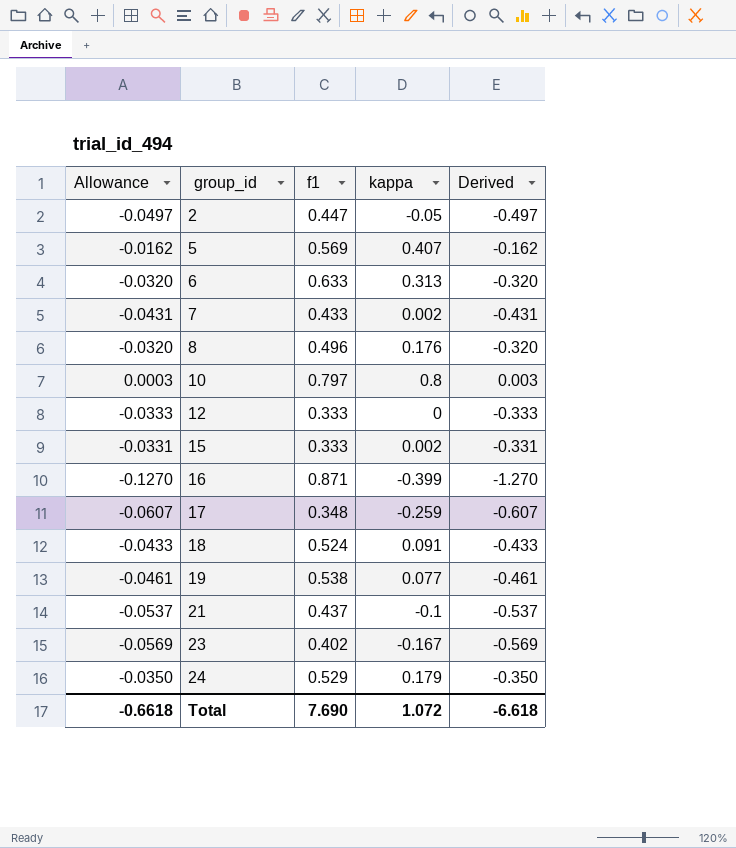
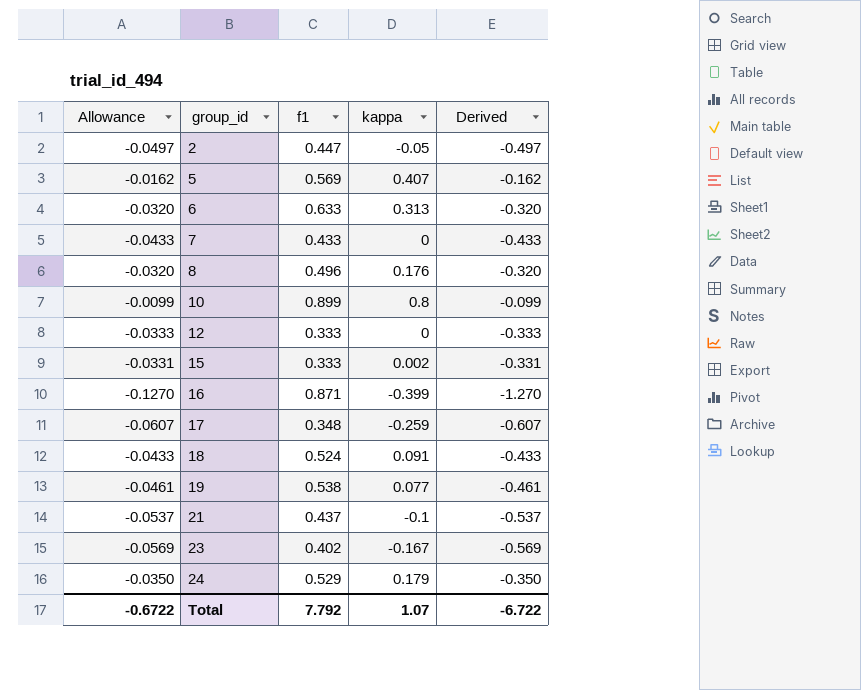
7 | Allowance: -0.0431 -> -0.0433
7 | kappa: 0.002 -> 0
7 | Derived: -0.431 -> -0.433
10 | Allowance: 0.0003 -> -0.0099
10 | f1: 0.797 -> 0.899
10 | Derived: 0.003 -> -0.099
Total | Allowance: -0.6618 -> -0.6722
Total | f1: 7.690 -> 7.792
Total | kappa: 1.072 -> 1.07
Total | Derived: -6.618 -> -6.722

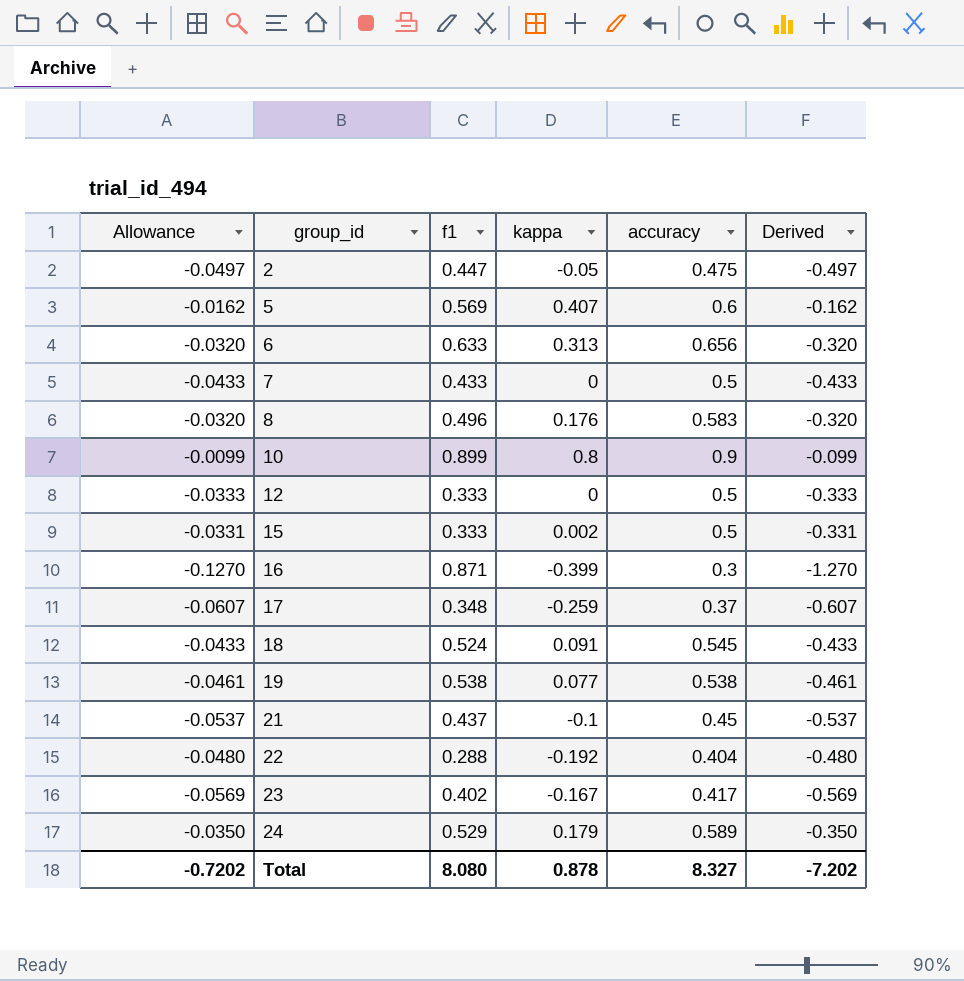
column accuracy | position: none -> 5
row 22: none -> -0.0480 | 0.288 | -0.192 | 0.404 | -0.480
Total | Allowance: -0.6722 -> -0.7202
Total | f1: 7.792 -> 8.080
Total | kappa: 1.07 -> 0.878
Total | Derived: -6.722 -> -7.202

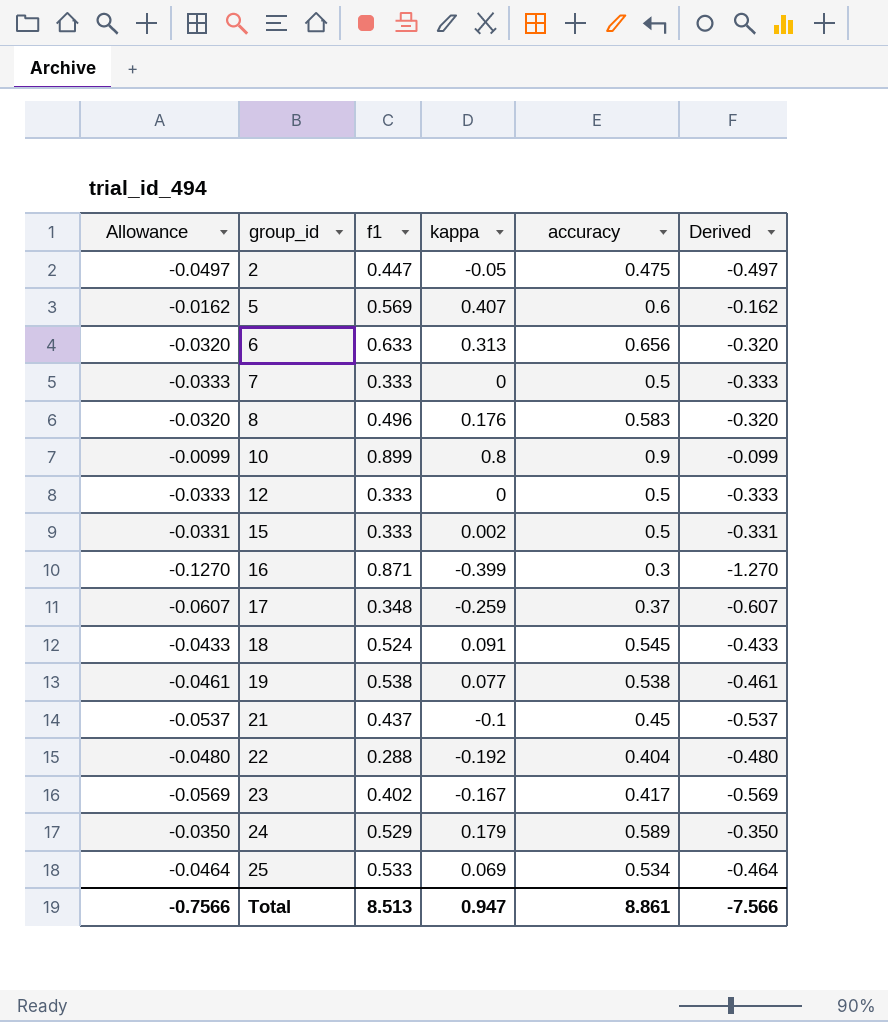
7 | Allowance: -0.0433 -> -0.0333
7 | f1: 0.433 -> 0.333
7 | Derived: -0.433 -> -0.333
row 25: none -> -0.0464 | 0.533 | 0.069 | 0.534 | -0.464
Total | Allowance: -0.7202 -> -0.7566
Total | f1: 8.080 -> 8.513
Total | kappa: 0.878 -> 0.947
Total | accuracy: 8.327 -> 8.861
Total | Derived: -7.202 -> -7.566

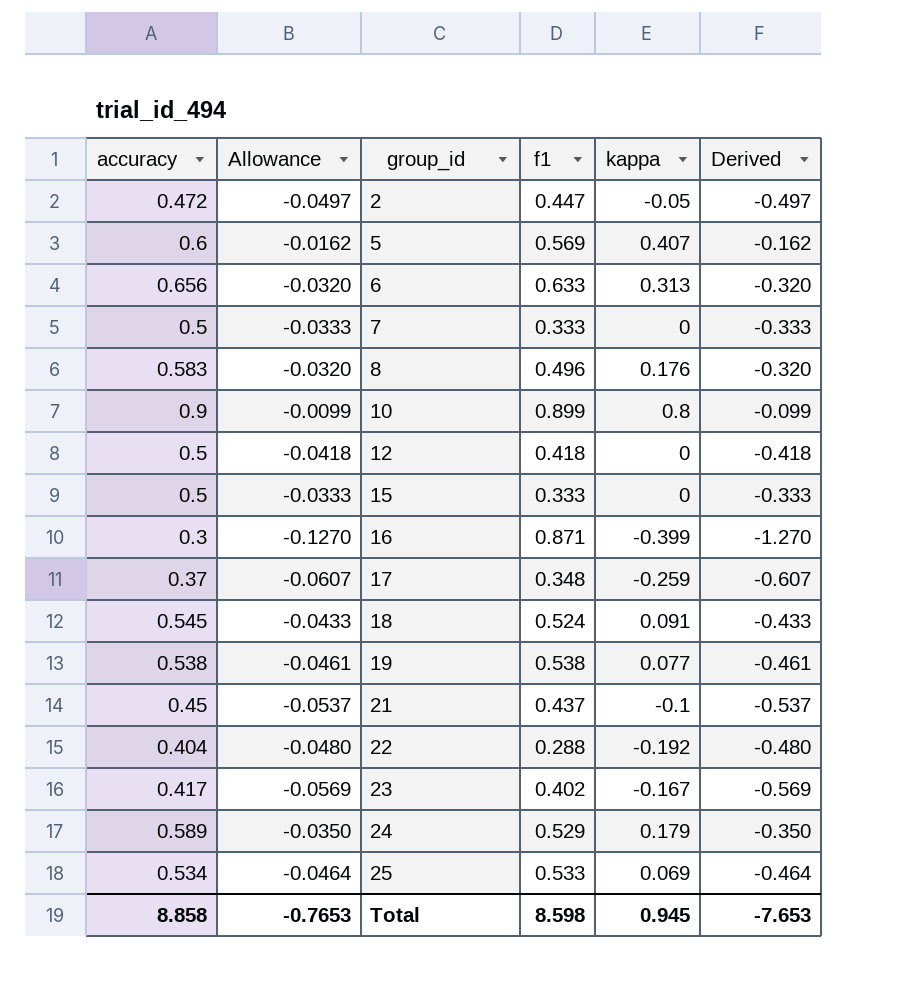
column accuracy | position: 5 -> 1
2 | accuracy: 0.475 -> 0.472
12 | Allowance: -0.0333 -> -0.0418
12 | f1: 0.333 -> 0.418
12 | Derived: -0.333 -> -0.418
15 | Allowance: -0.0331 -> -0.0333
15 | kappa: 0.002 -> 0
15 | Derived: -0.331 -> -0.333
Total | accuracy: 8.861 -> 8.858
Total | Allowance: -0.7566 -> -0.7653
Total | f1: 8.513 -> 8.598
Total | kappa: 0.947 -> 0.945
Total | Derived: -7.566 -> -7.653

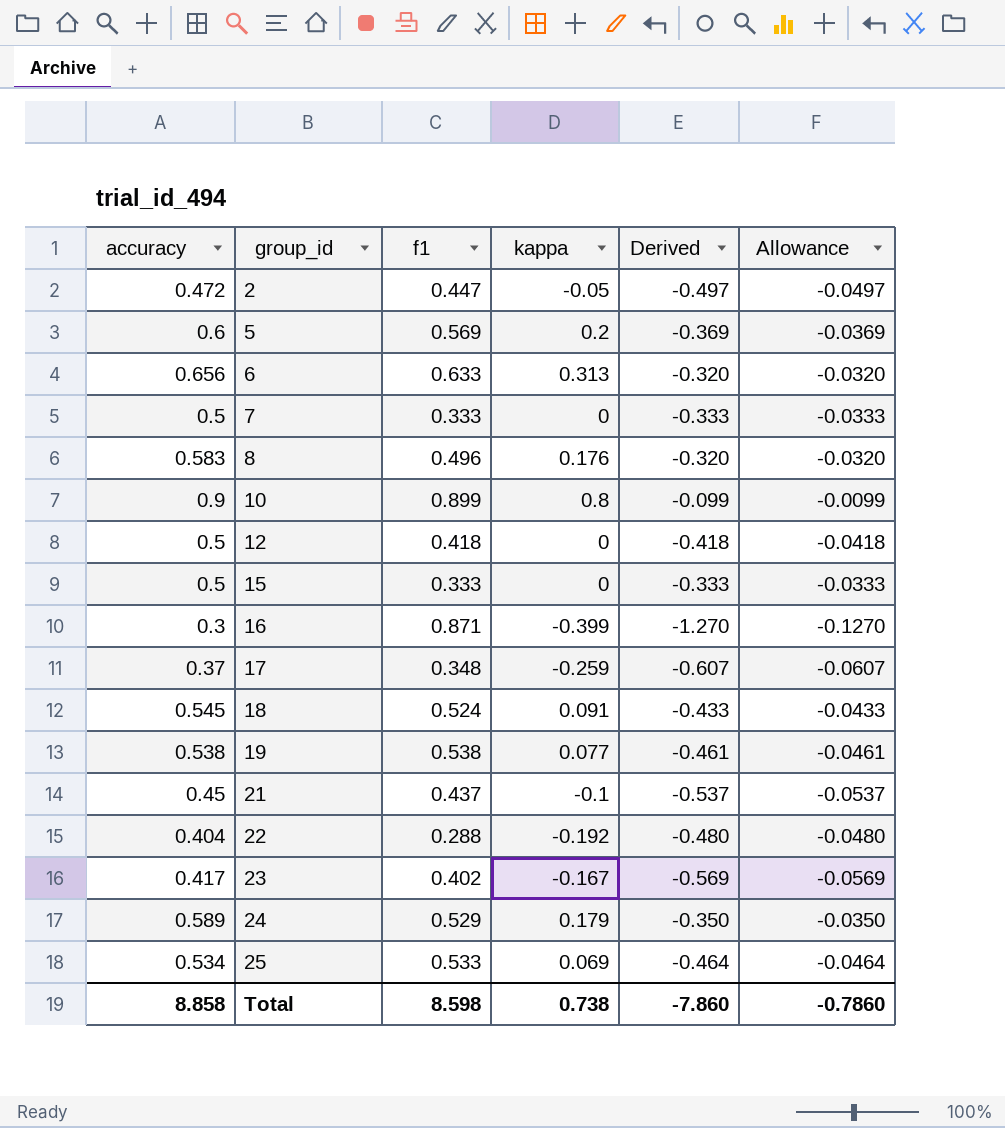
column Allowance | position: 2 -> 6
5 | kappa: 0.407 -> 0.2
5 | Derived: -0.162 -> -0.369
5 | Allowance: -0.0162 -> -0.0369
Total | kappa: 0.945 -> 0.738
Total | Derived: -7.653 -> -7.860
Total | Allowance: -0.7653 -> -0.7860

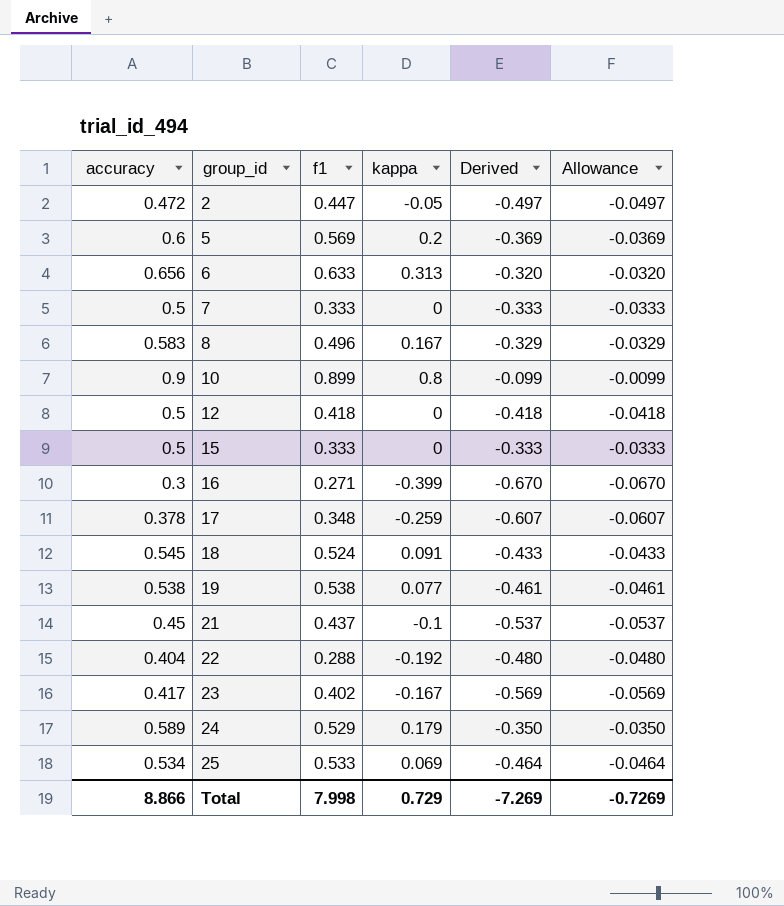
8 | kappa: 0.176 -> 0.167
8 | Derived: -0.320 -> -0.329
8 | Allowance: -0.0320 -> -0.0329
16 | f1: 0.871 -> 0.271
16 | Derived: -1.270 -> -0.670
16 | Allowance: -0.1270 -> -0.0670
17 | accuracy: 0.37 -> 0.378
Total | accuracy: 8.858 -> 8.866
Total | f1: 8.598 -> 7.998
Total | kappa: 0.738 -> 0.729
Total | Derived: -7.860 -> -7.269
Total | Allowance: -0.7860 -> -0.7269

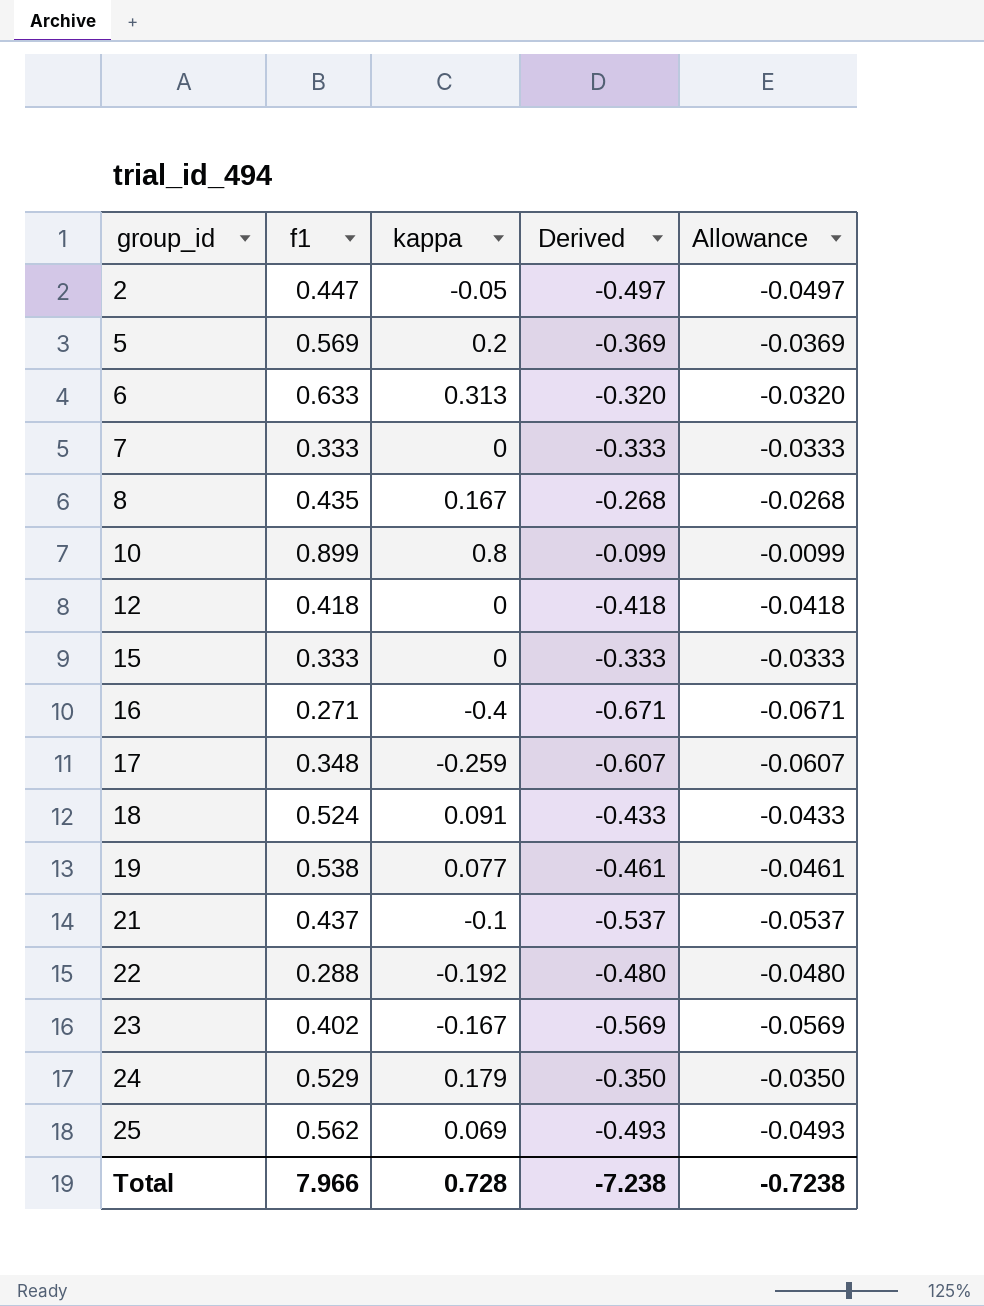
column accuracy | position: 1 -> none
8 | f1: 0.496 -> 0.435
8 | Derived: -0.329 -> -0.268
8 | Allowance: -0.0329 -> -0.0268
16 | kappa: -0.399 -> -0.4
16 | Derived: -0.670 -> -0.671
16 | Allowance: -0.0670 -> -0.0671
25 | f1: 0.533 -> 0.562
25 | Derived: -0.464 -> -0.493
25 | Allowance: -0.0464 -> -0.0493
Total | f1: 7.998 -> 7.966
Total | kappa: 0.729 -> 0.728
Total | Derived: -7.269 -> -7.238
Total | Allowance: -0.7269 -> -0.7238

